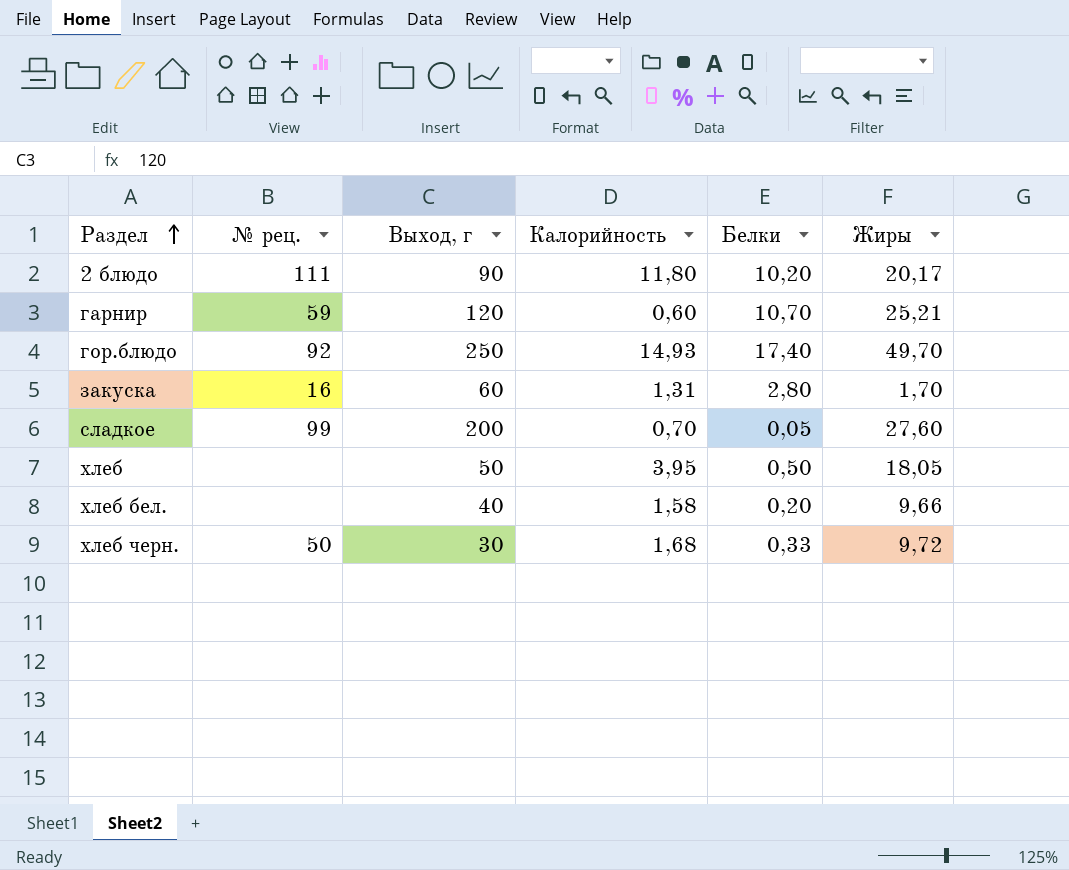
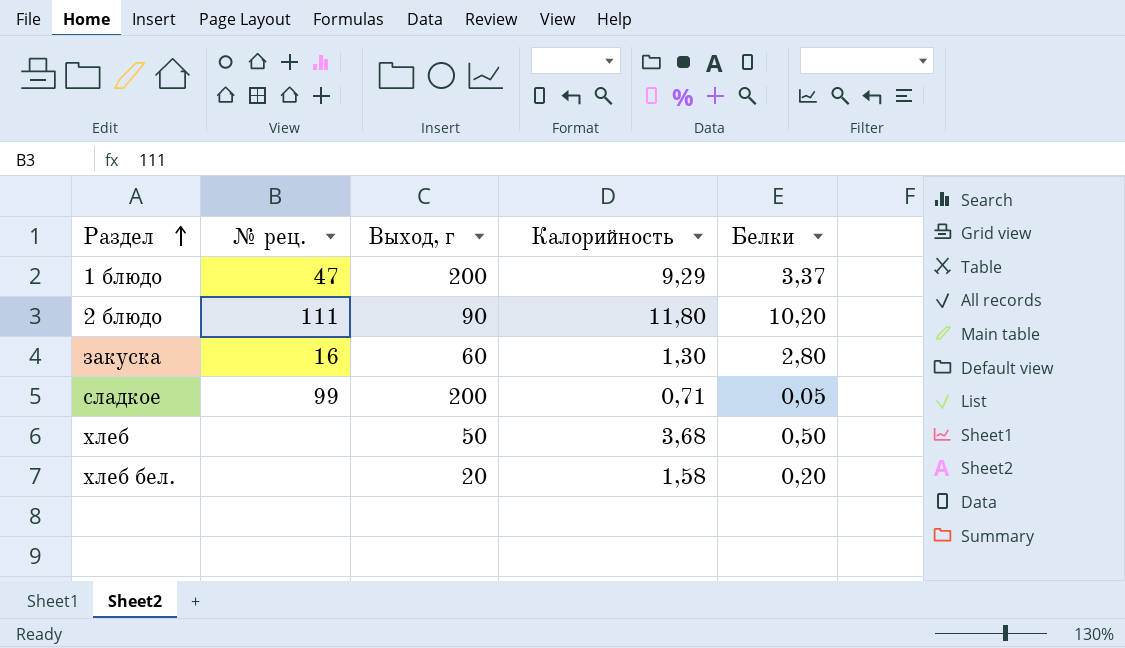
column Жиры | position: 6 -> none
row гарнир: 59 | 120 | 0,60 | 10,70 | 25,21 -> none
row гор.блюдо: 92 | 250 | 14,93 | 17,40 | 49,70 -> none
row хлеб черн.: 50 | 30 | 1,68 | 0,33 | 9,72 -> none
row 1 блюдо: none -> 47 | 200 | 9,29 | 3,37
закуска | Калорийность: 1,31 -> 1,30
сладкое | Калорийность: 0,70 -> 0,71
хлеб | Калорийность: 3,95 -> 3,68
хлеб бел. | Выход, г: 40 -> 20

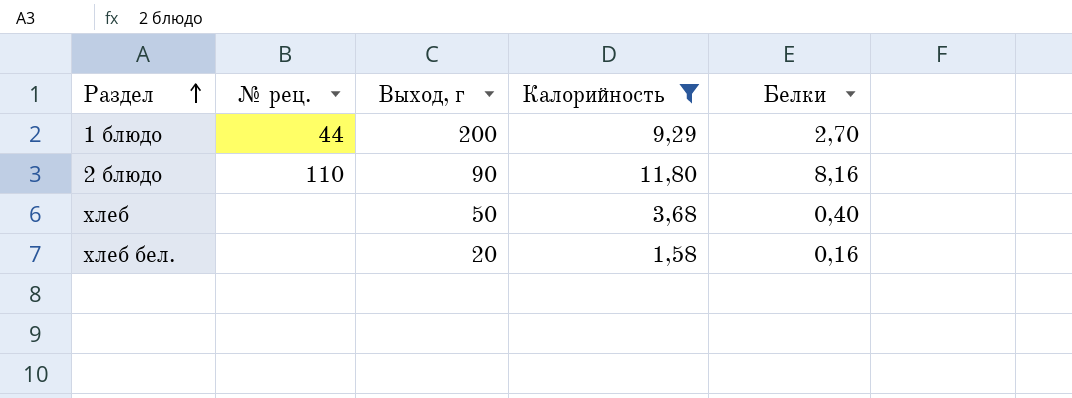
filter: none -> Калорийность >= 1,58
1 блюдо | № рец.: 47 -> 44
1 блюдо | Белки: 3,37 -> 2,70
2 блюдо | № рец.: 111 -> 110
2 блюдо | Белки: 10,20 -> 8,16
хлеб | Белки: 0,50 -> 0,40
хлеб бел. | Белки: 0,20 -> 0,16

